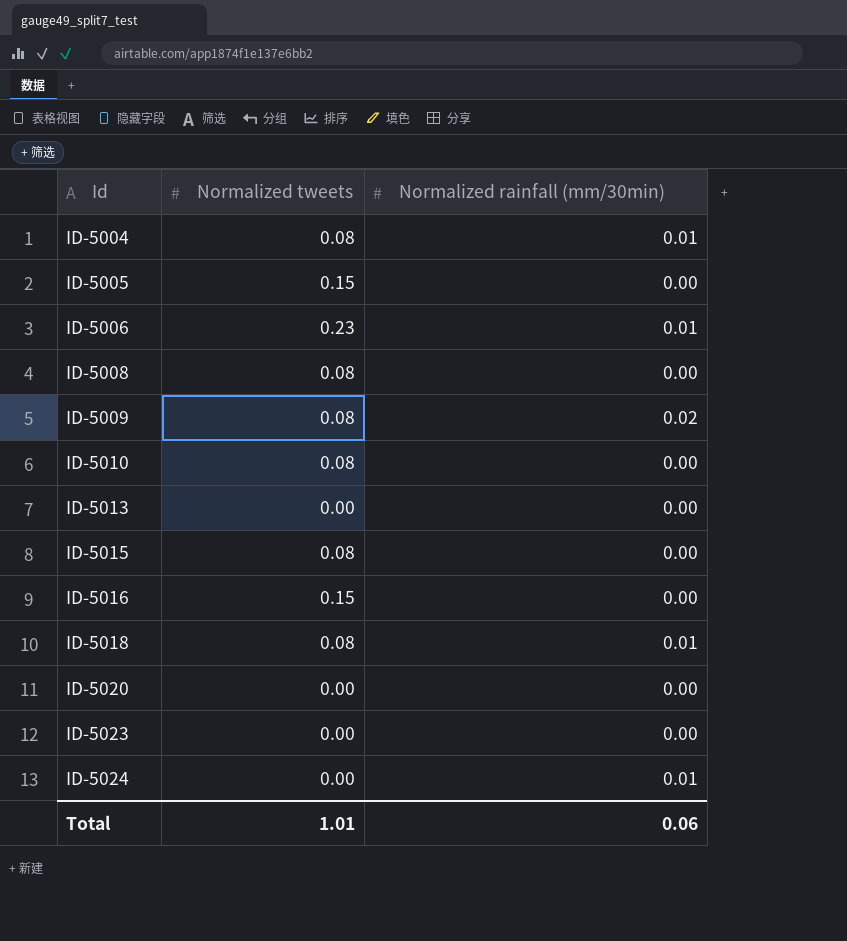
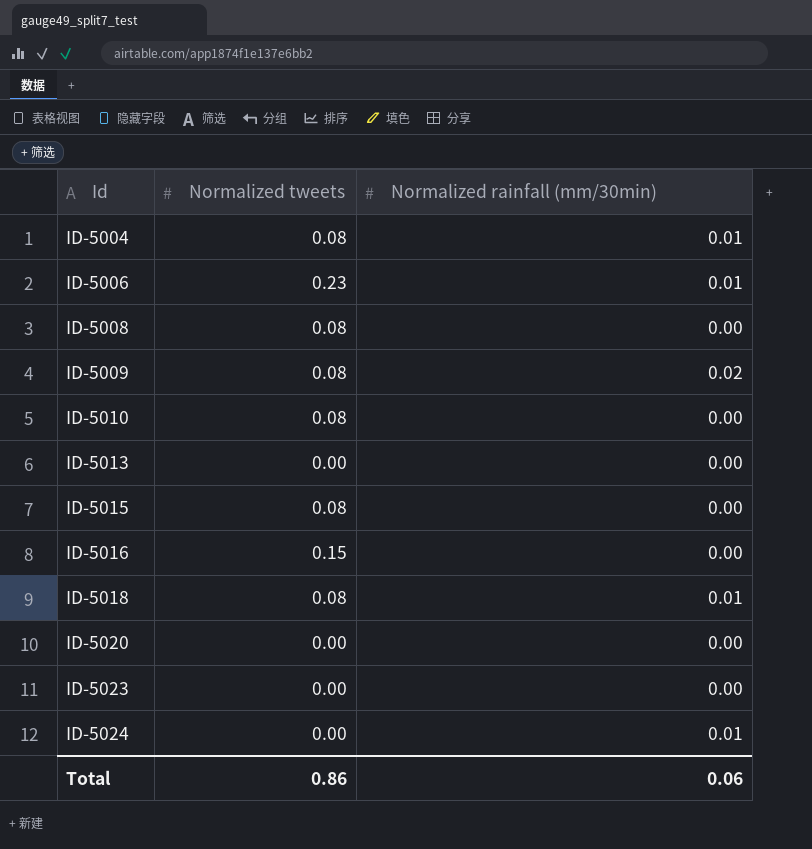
row ID-5005: 0.15 | 0.00 -> none
Total | Normalized tweets: 1.01 -> 0.86

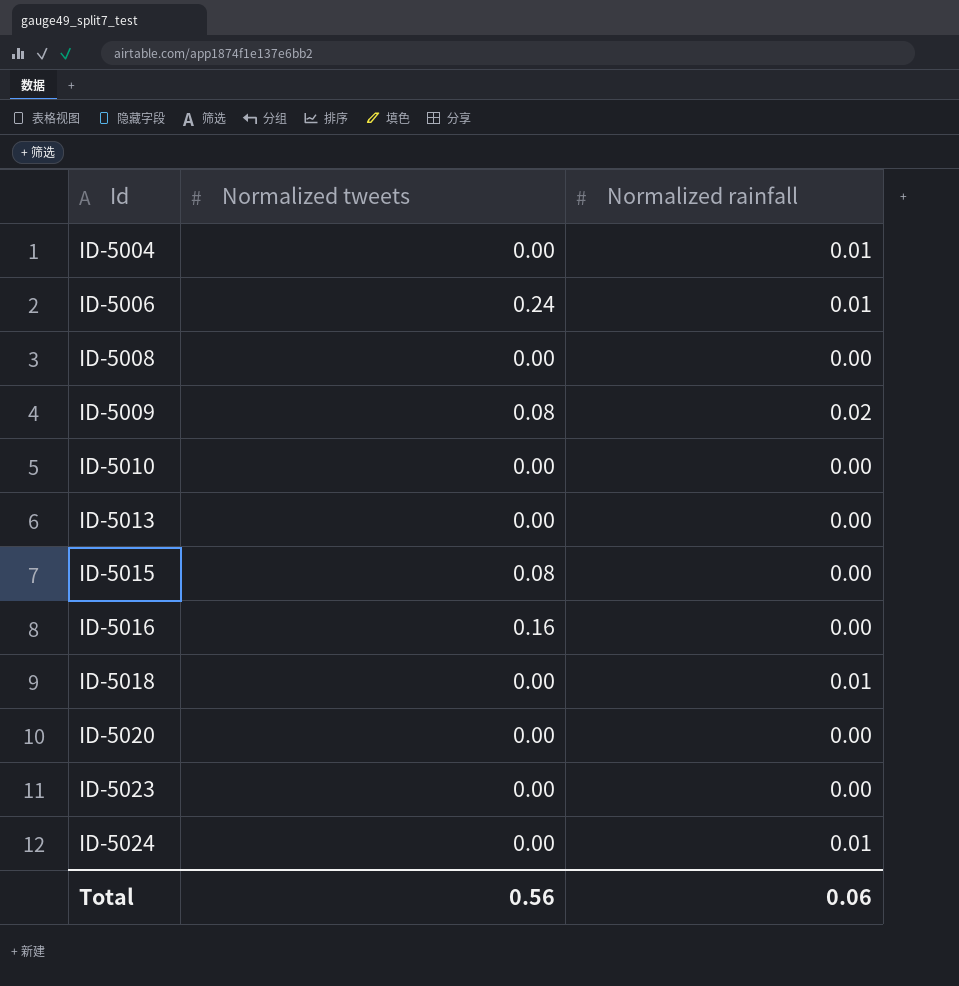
column name: Normalized rainfall (mm/30min) -> Normalized rainfall
ID-5004 | Normalized tweets: 0.08 -> 0.00
ID-5006 | Normalized tweets: 0.23 -> 0.24
ID-5008 | Normalized tweets: 0.08 -> 0.00
ID-5010 | Normalized tweets: 0.08 -> 0.00
ID-5016 | Normalized tweets: 0.15 -> 0.16
ID-5018 | Normalized tweets: 0.08 -> 0.00
Total | Normalized tweets: 0.86 -> 0.56

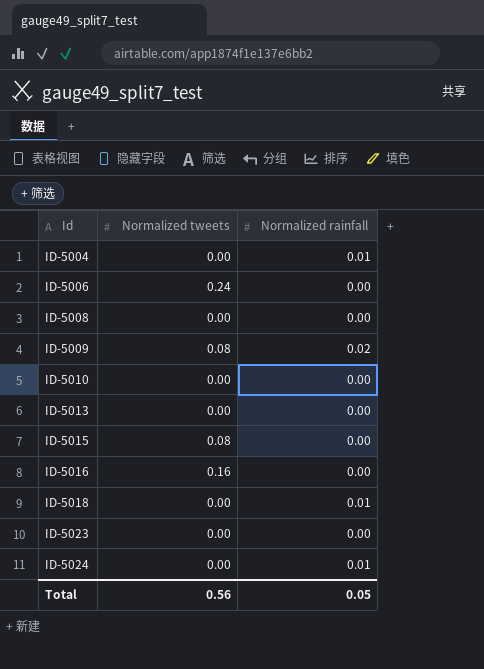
row ID-5020: 0.00 | 0.00 -> none
ID-5006 | Normalized rainfall: 0.01 -> 0.00
Total | Normalized rainfall: 0.06 -> 0.05

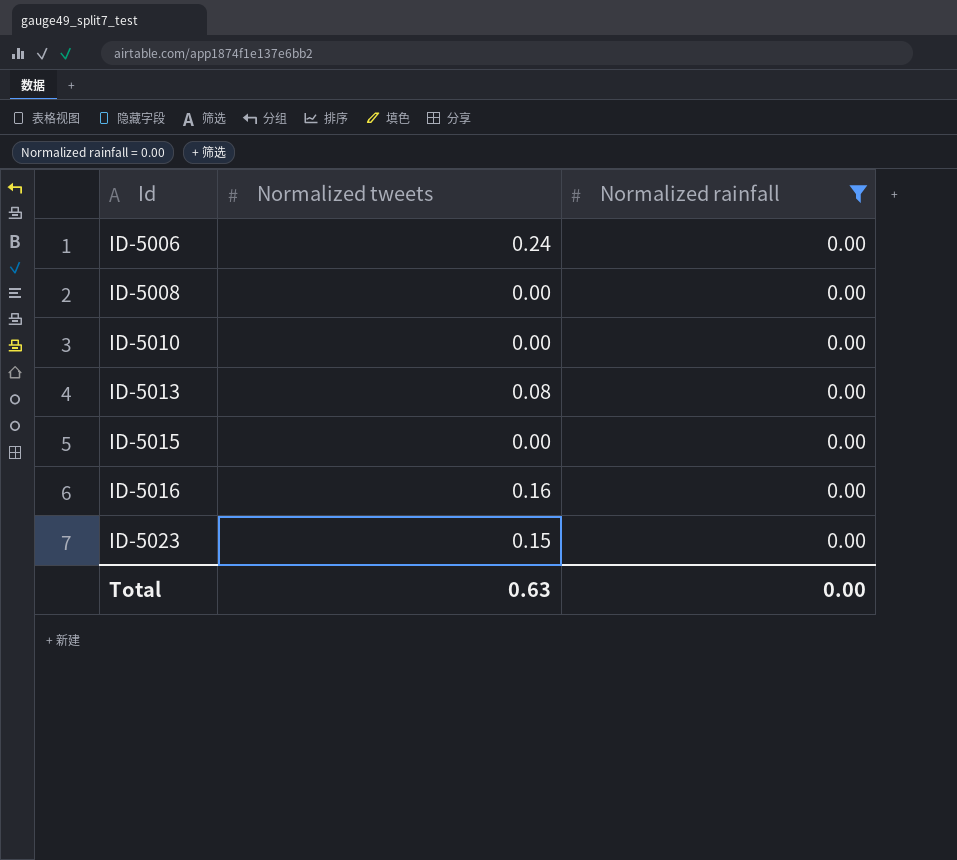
filter: none -> Normalized rainfall = 0.00
ID-5013 | Normalized tweets: 0.00 -> 0.08
ID-5015 | Normalized tweets: 0.08 -> 0.00
ID-5023 | Normalized tweets: 0.00 -> 0.15
Total | Normalized tweets: 0.56 -> 0.63
Total | Normalized rainfall: 0.05 -> 0.00

